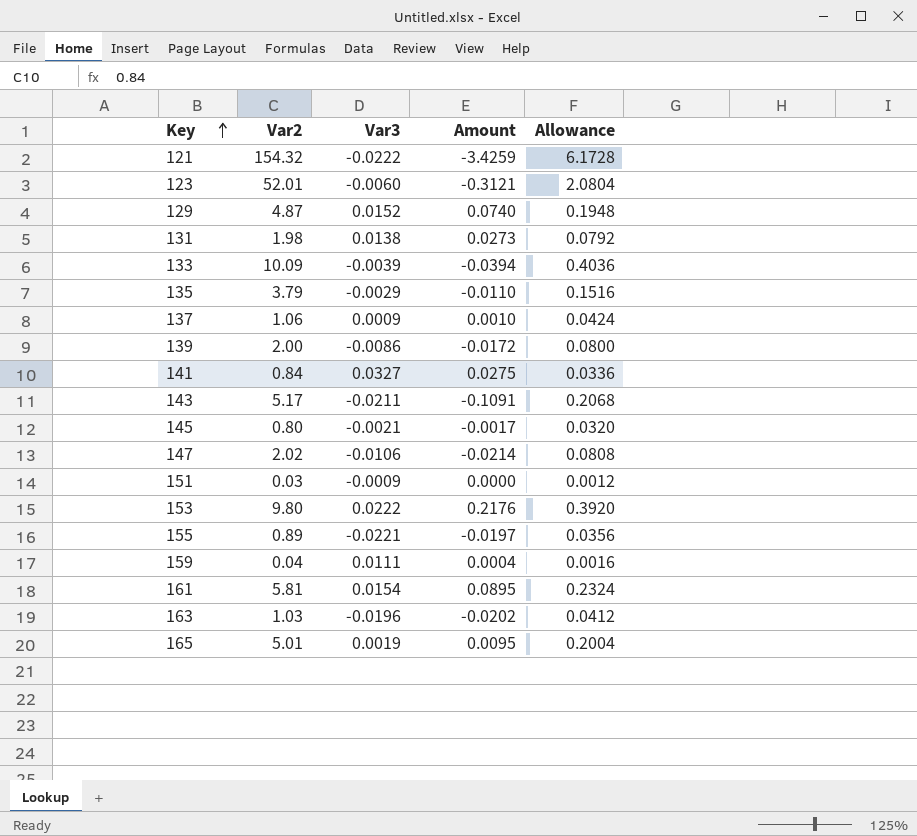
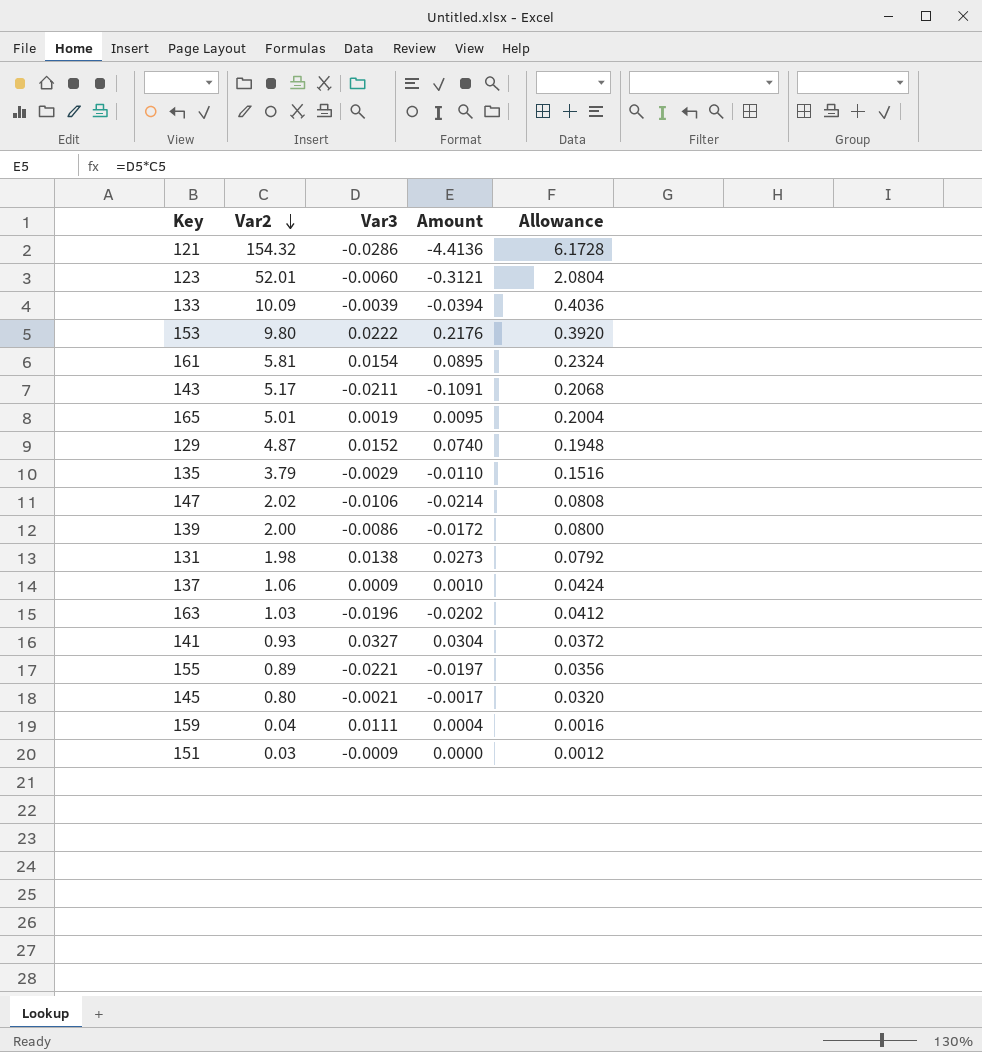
row order: Key ascending -> Var2 descending
121 | Var3: -0.0222 -> -0.0286
121 | Amount: -3.4259 -> -4.4136
141 | Var2: 0.84 -> 0.93
141 | Amount: 0.0275 -> 0.0304
141 | Allowance: 0.0336 -> 0.0372

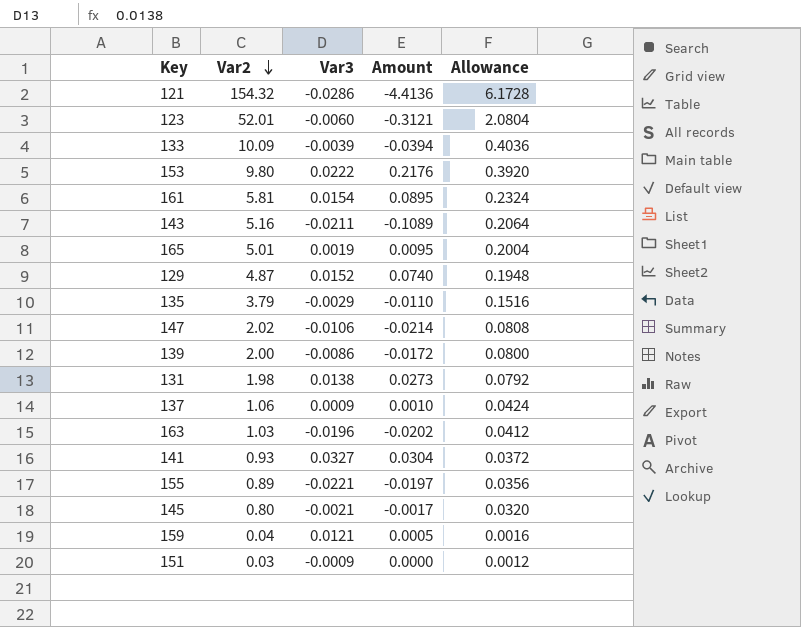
143 | Var2: 5.17 -> 5.16
143 | Amount: -0.1091 -> -0.1089
143 | Allowance: 0.2068 -> 0.2064
159 | Var3: 0.0111 -> 0.0121
159 | Amount: 0.0004 -> 0.0005

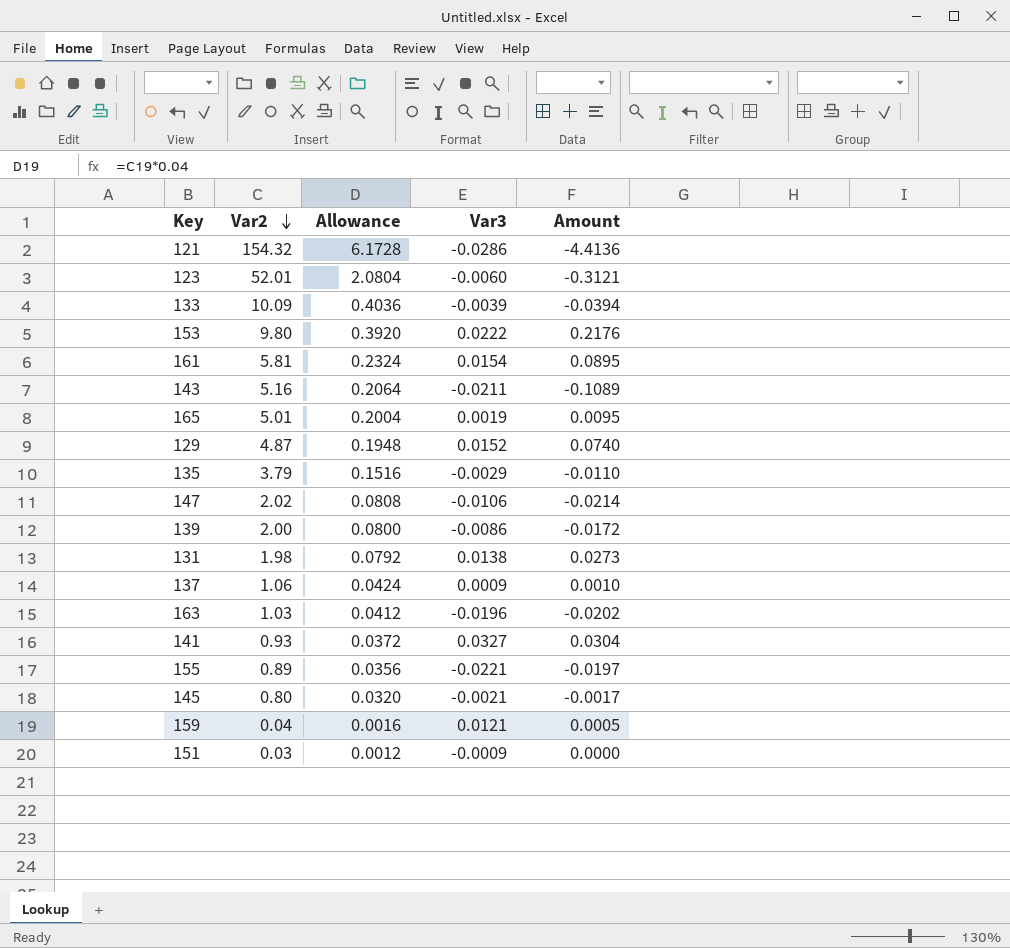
column Allowance | position: 5 -> 3

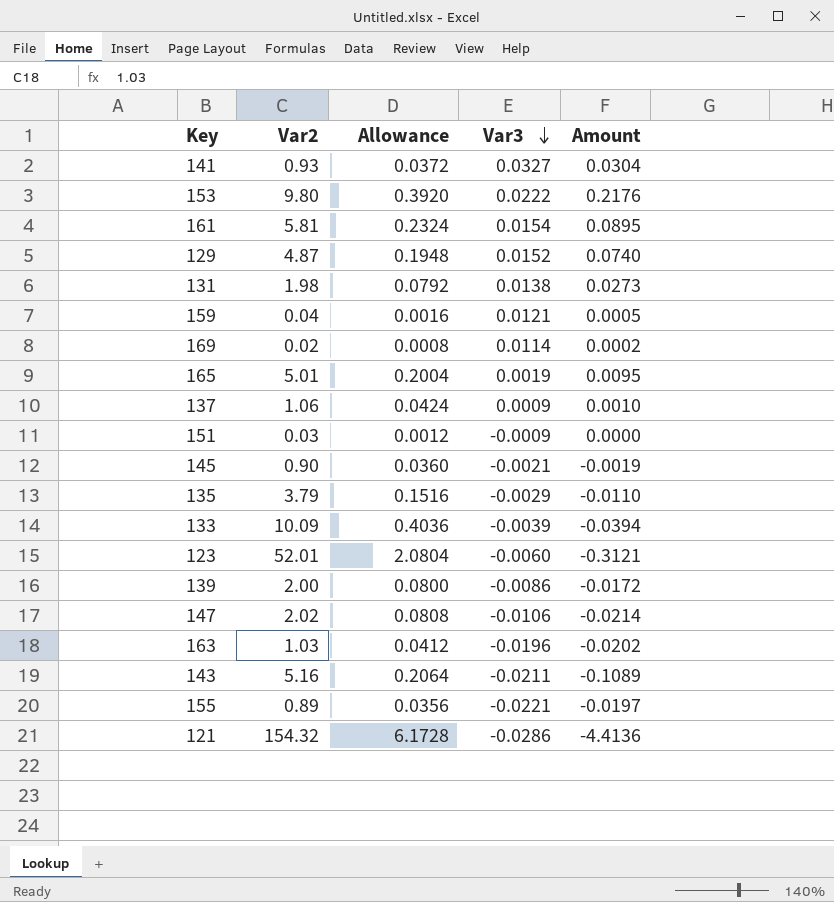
row order: Var2 descending -> Var3 descending
row 169: none -> 0.02 | 0.0008 | 0.0114 | 0.0002
145 | Var2: 0.80 -> 0.90
145 | Allowance: 0.0320 -> 0.0360
145 | Amount: -0.0017 -> -0.0019

